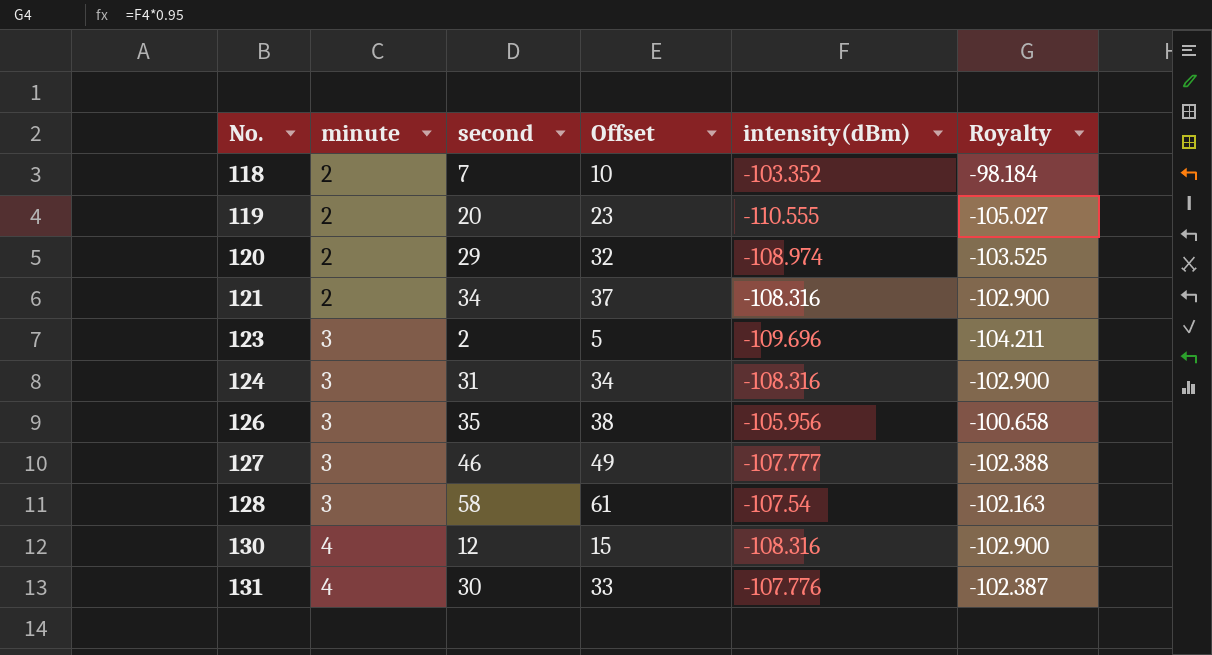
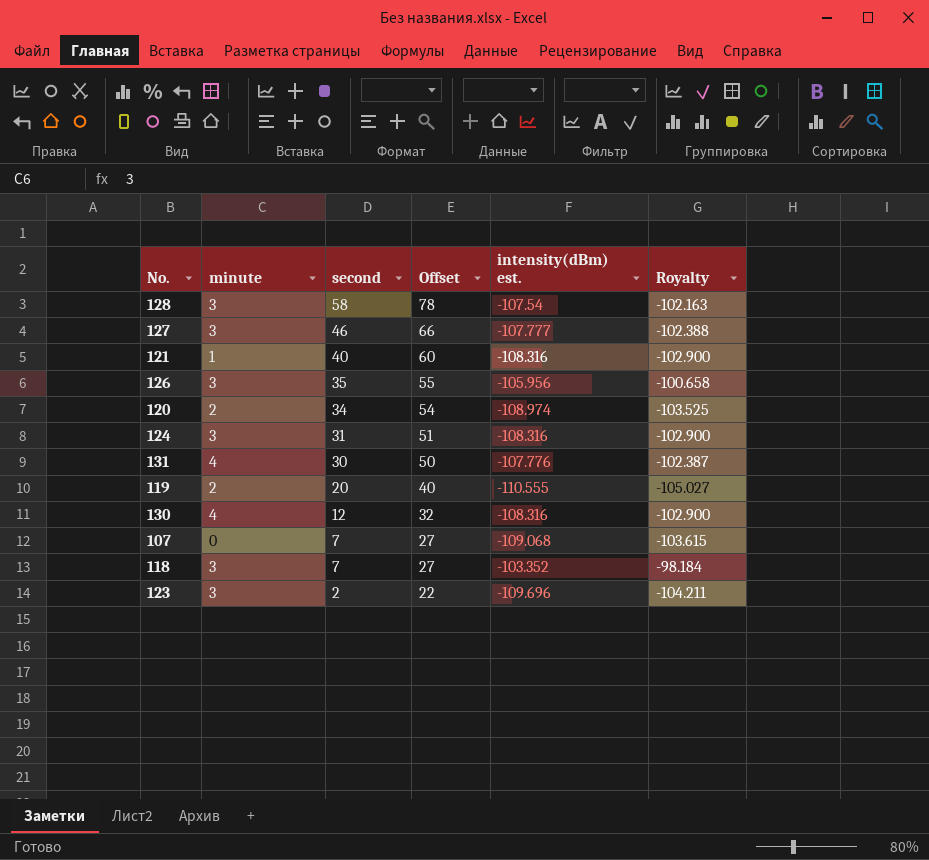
row order: No. ascending -> second descending
column Offset | formula: [second] + 3 -> [second] + 20
column name: intensity(dBm) -> intensity(dBm) est.
121 | minute: 2 -> 1
121 | second: 34 -> 40
120 | second: 29 -> 34
row 107: none -> 0 | 7 | 27 | -109.068 | -103.615
118 | minute: 2 -> 3

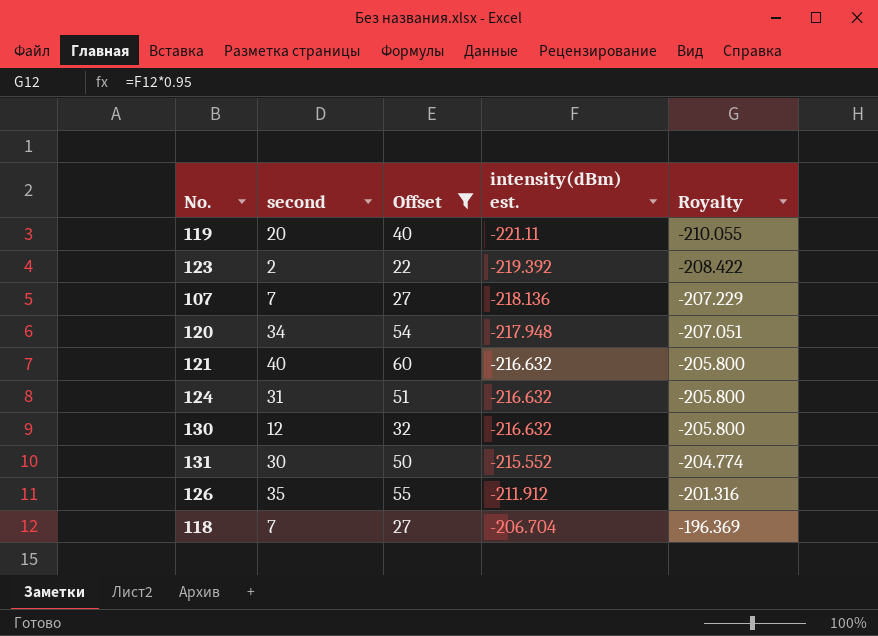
filter: none -> Offset <= 60
row order: second descending -> intensity(dBm) est. ascending
column minute | position: 2 -> none
119 | intensity(dBm) est.: -110.555 -> -221.11
119 | Royalty: -105.027 -> -210.055
123 | intensity(dBm) est.: -109.696 -> -219.392
123 | Royalty: -104.211 -> -208.422
107 | intensity(dBm) est.: -109.068 -> -218.136
107 | Royalty: -103.615 -> -207.229
120 | intensity(dBm) est.: -108.974 -> -217.948
120 | Royalty: -103.525 -> -207.051
121 | intensity(dBm) est.: -108.316 -> -216.632
121 | Royalty: -102.900 -> -205.800
124 | intensity(dBm) est.: -108.316 -> -216.632
124 | Royalty: -102.900 -> -205.800
130 | intensity(dBm) est.: -108.316 -> -216.632
130 | Royalty: -102.900 -> -205.800
131 | intensity(dBm) est.: -107.776 -> -215.552
131 | Royalty: -102.387 -> -204.774
126 | intensity(dBm) est.: -105.956 -> -211.912
126 | Royalty: -100.658 -> -201.316
118 | intensity(dBm) est.: -103.352 -> -206.704
118 | Royalty: -98.184 -> -196.369

